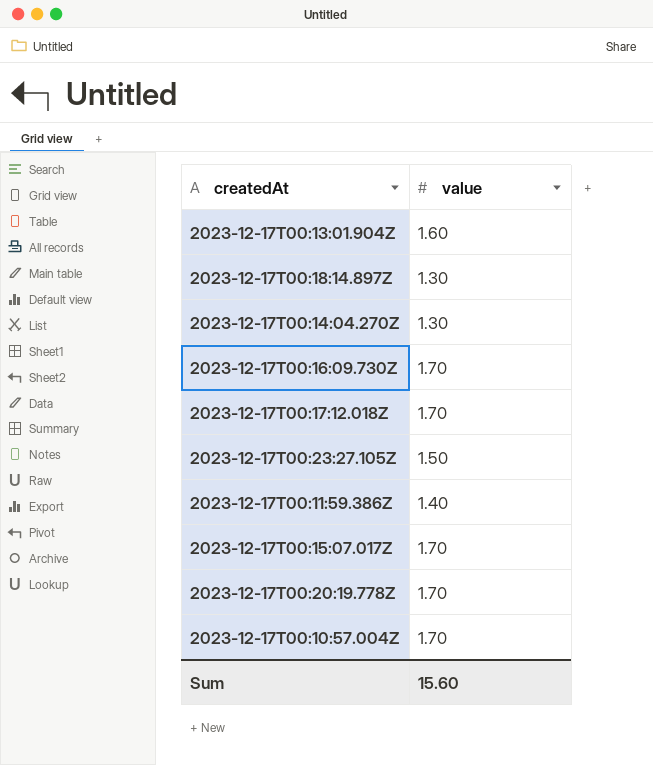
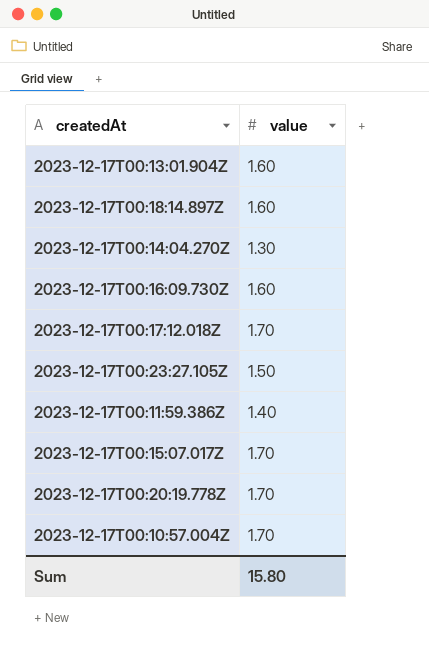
2023-12-17T00:18:14.897Z | value: 1.30 -> 1.60
2023-12-17T00:16:09.730Z | value: 1.70 -> 1.60
Sum | value: 15.60 -> 15.80

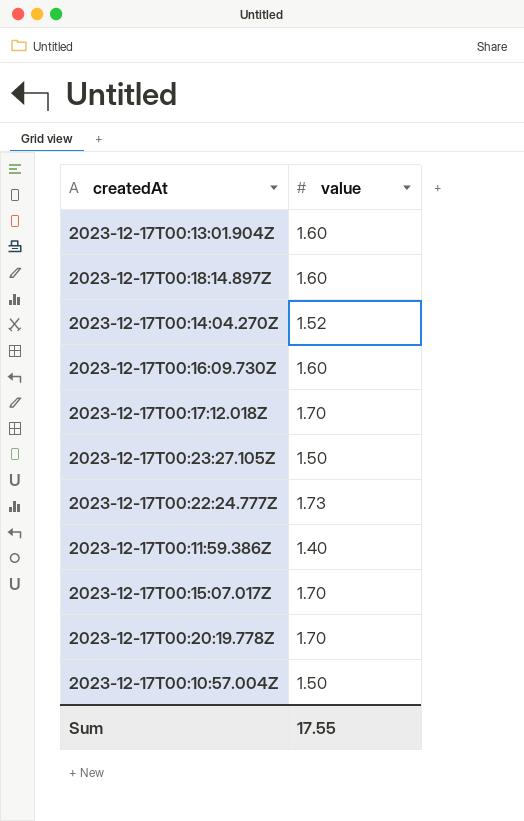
2023-12-17T00:14:04.270Z | value: 1.30 -> 1.52
row 2023-12-17T00:22:24.777Z: none -> 1.73
2023-12-17T00:10:57.004Z | value: 1.70 -> 1.50
Sum | value: 15.80 -> 17.55

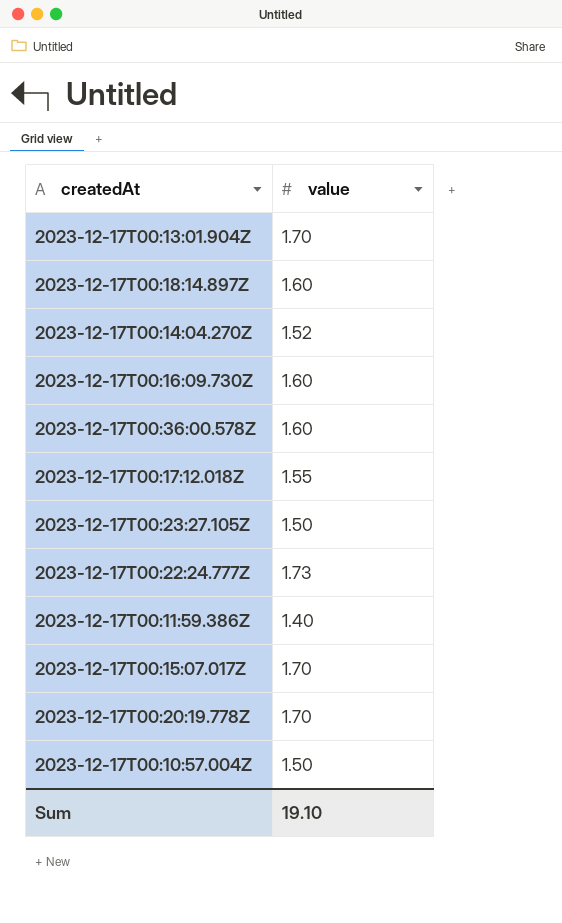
2023-12-17T00:13:01.904Z | value: 1.60 -> 1.70
row 2023-12-17T00:36:00.578Z: none -> 1.60
2023-12-17T00:17:12.018Z | value: 1.70 -> 1.55
Sum | value: 17.55 -> 19.10

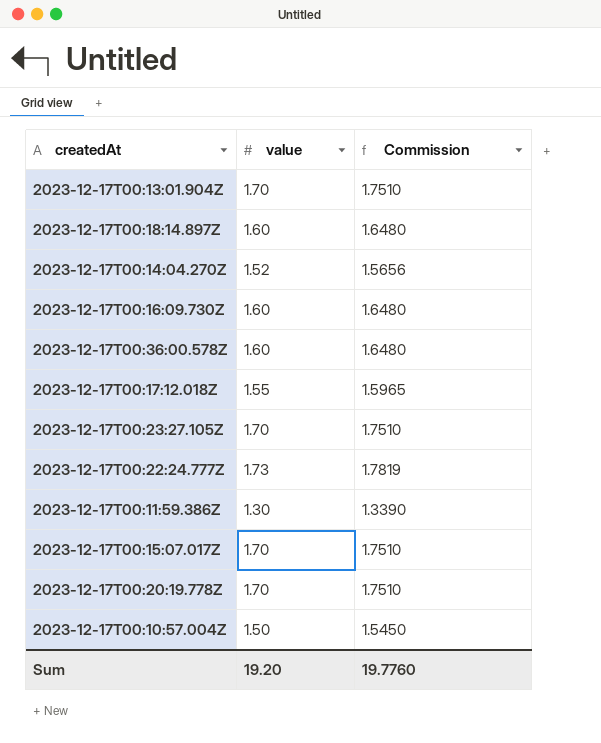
column Commission | formula: none -> [value] * 1.03
2023-12-17T00:23:27.105Z | value: 1.50 -> 1.70
2023-12-17T00:11:59.386Z | value: 1.40 -> 1.30
Sum | value: 19.10 -> 19.20

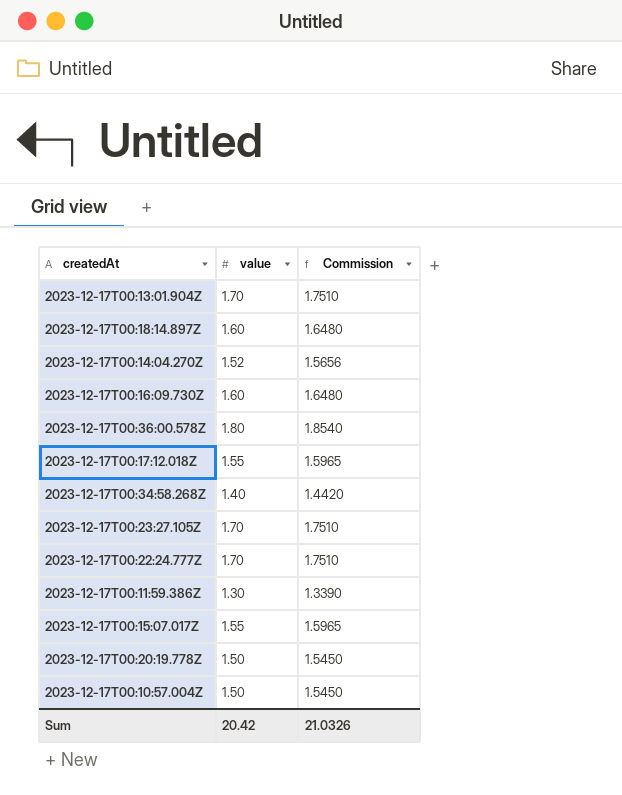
2023-12-17T00:36:00.578Z | value: 1.60 -> 1.80
2023-12-17T00:36:00.578Z | Commission: 1.6480 -> 1.8540
row 2023-12-17T00:34:58.268Z: none -> 1.40 | 1.4420
2023-12-17T00:22:24.777Z | value: 1.73 -> 1.70
2023-12-17T00:22:24.777Z | Commission: 1.7819 -> 1.7510
2023-12-17T00:15:07.017Z | value: 1.70 -> 1.55
2023-12-17T00:15:07.017Z | Commission: 1.7510 -> 1.5965
2023-12-17T00:20:19.778Z | value: 1.70 -> 1.50
2023-12-17T00:20:19.778Z | Commission: 1.7510 -> 1.5450
Sum | value: 19.20 -> 20.42
Sum | Commission: 19.7760 -> 21.0326

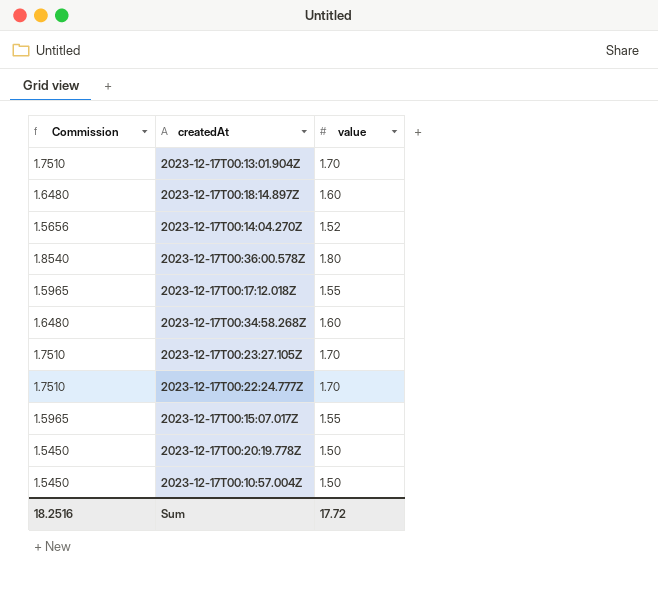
column Commission | position: 3 -> 1
row 2023-12-17T00:16:09.730Z: 1.60 | 1.6480 -> none
row 2023-12-17T00:11:59.386Z: 1.30 | 1.3390 -> none
2023-12-17T00:34:58.268Z | Commission: 1.4420 -> 1.6480
2023-12-17T00:34:58.268Z | value: 1.40 -> 1.60
Sum | Commission: 21.0326 -> 18.2516
Sum | value: 20.42 -> 17.72

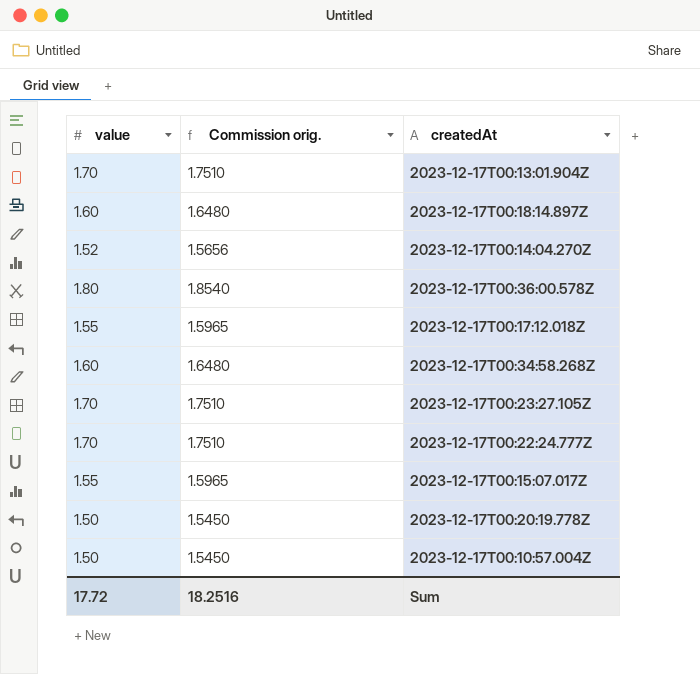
column value | position: 3 -> 1
column name: Commission -> Commission orig.

